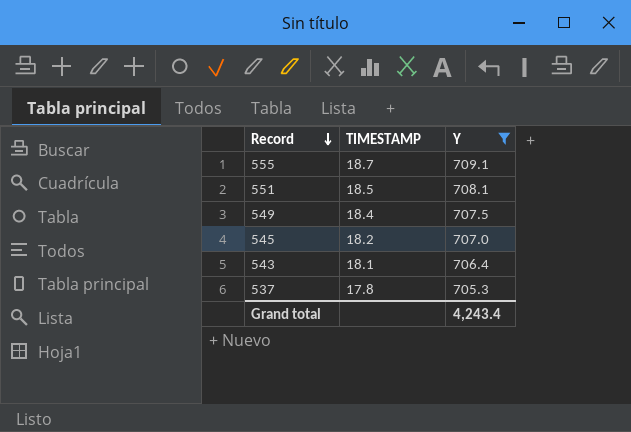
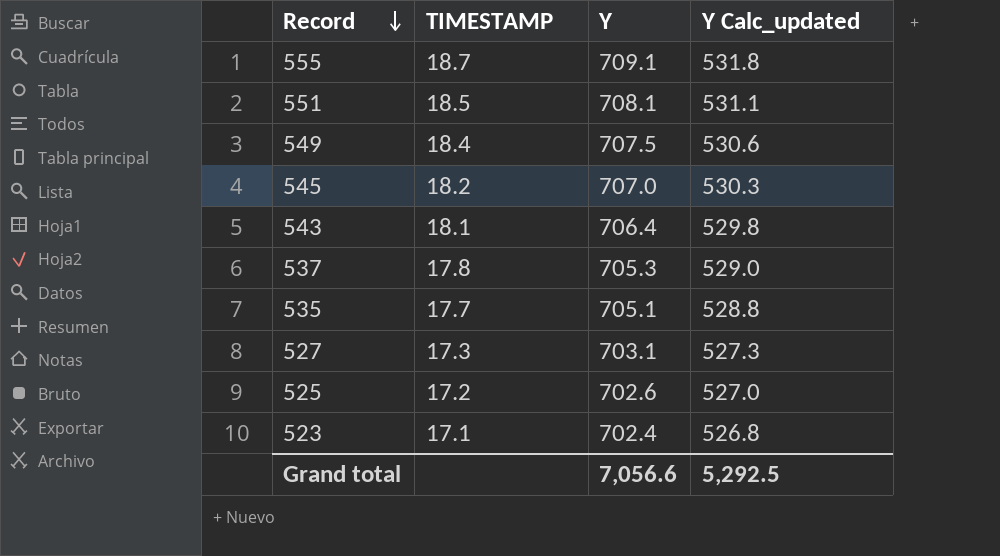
filter: Y >= 705.3 -> none
column Y Calc_updated | formula: none -> [Y] * 0.75
Grand total | Y: 4,243.4 -> 7,056.6

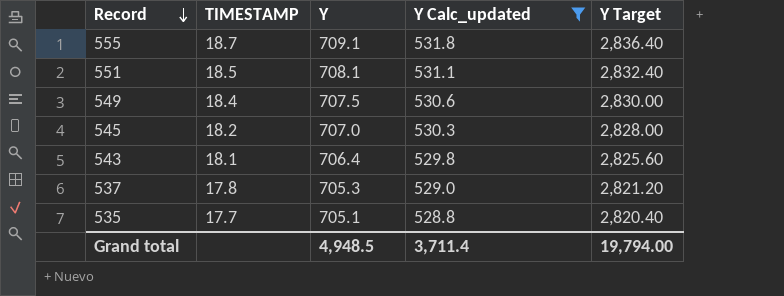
filter: none -> Y Calc_updated >= 528.8
column Y Target | formula: none -> [Y] * 4
Grand total | Y: 7,056.6 -> 4,948.5
Grand total | Y Calc_updated: 5,292.5 -> 3,711.4

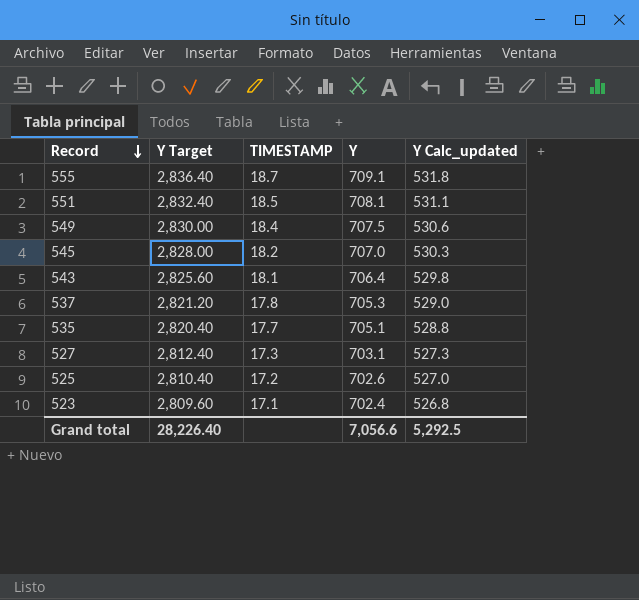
filter: Y Calc_updated >= 528.8 -> none
column Y Target | position: 5 -> 2
Grand total | Y Target: 19,794.00 -> 28,226.40
Grand total | Y: 4,948.5 -> 7,056.6
Grand total | Y Calc_updated: 3,711.4 -> 5,292.5

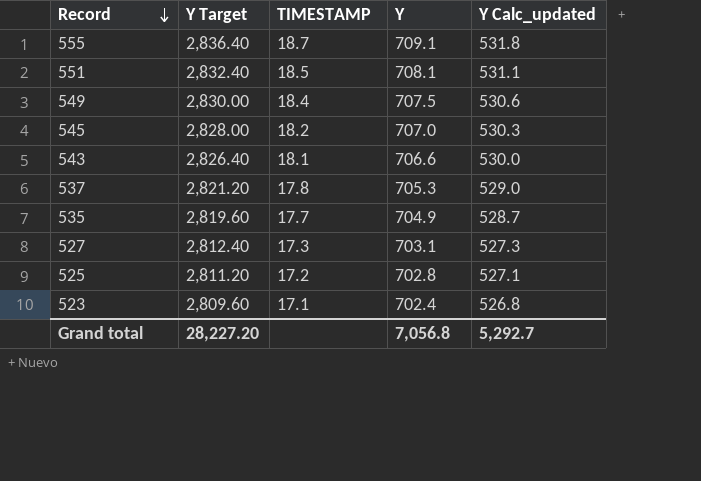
543 | Y Target: 2,825.60 -> 2,826.40
543 | Y: 706.4 -> 706.6
543 | Y Calc_updated: 529.8 -> 530.0
535 | Y Target: 2,820.40 -> 2,819.60
535 | Y: 705.1 -> 704.9
535 | Y Calc_updated: 528.8 -> 528.7
525 | Y Target: 2,810.40 -> 2,811.20
525 | Y: 702.6 -> 702.8
525 | Y Calc_updated: 527.0 -> 527.1
Grand total | Y Target: 28,226.40 -> 28,227.20
Grand total | Y: 7,056.6 -> 7,056.8
Grand total | Y Calc_updated: 5,292.5 -> 5,292.7

